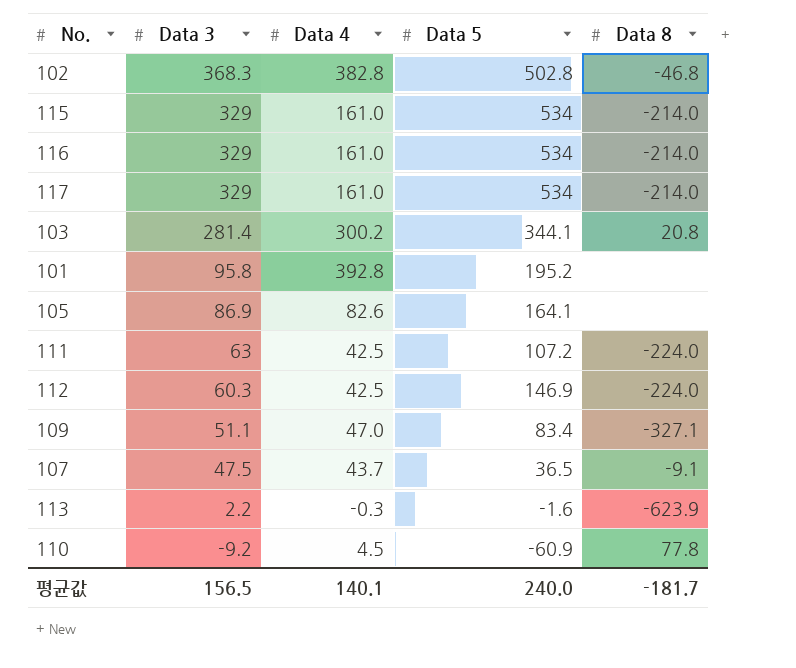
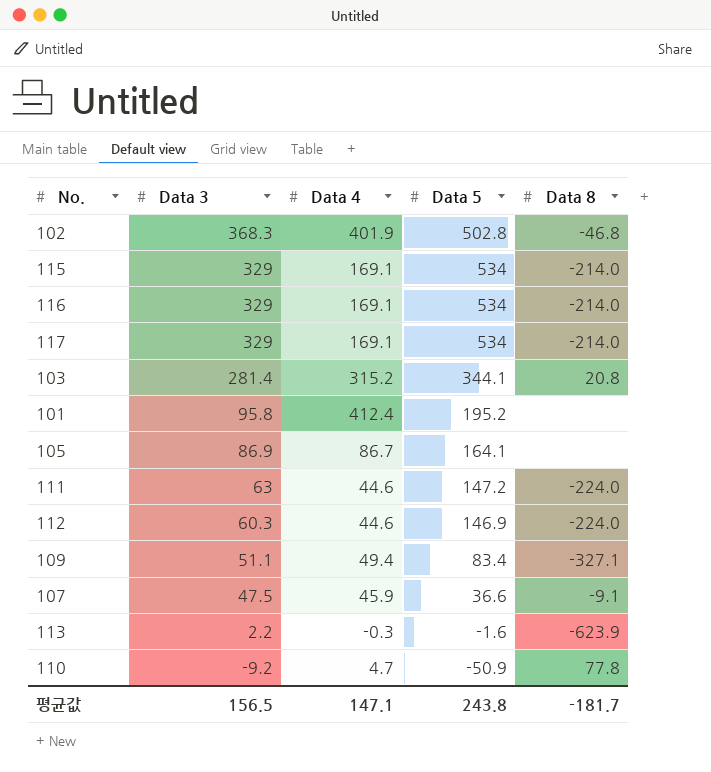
102 | Data 4: 382.8 -> 401.9
115 | Data 4: 161.0 -> 169.1
116 | Data 4: 161.0 -> 169.1
117 | Data 4: 161.0 -> 169.1
103 | Data 4: 300.2 -> 315.2
101 | Data 4: 392.8 -> 412.4
105 | Data 4: 82.6 -> 86.7
111 | Data 4: 42.5 -> 44.6
111 | Data 5: 107.2 -> 147.2
112 | Data 4: 42.5 -> 44.6
109 | Data 4: 47.0 -> 49.4
107 | Data 4: 43.7 -> 45.9
107 | Data 5: 36.5 -> 36.6
110 | Data 4: 4.5 -> 4.7
110 | Data 5: -60.9 -> -50.9
평균값 | Data 4: 140.1 -> 147.1
평균값 | Data 5: 240.0 -> 243.8

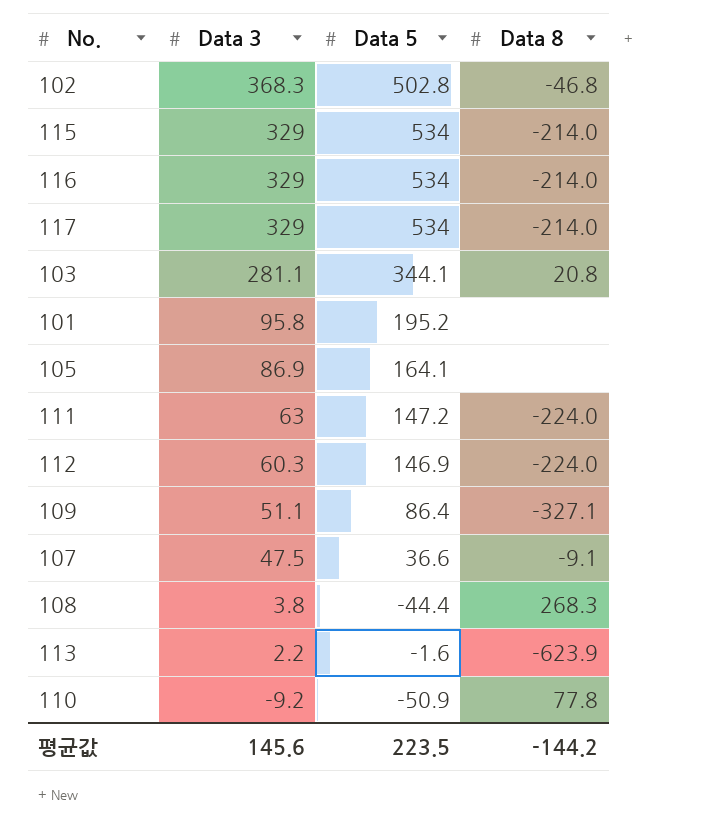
column Data 4 | position: 3 -> none
103 | Data 3: 281.4 -> 281.1
109 | Data 5: 83.4 -> 86.4
row 108: none -> 3.8 | -44.4 | 268.3
평균값 | Data 3: 156.5 -> 145.6
평균값 | Data 5: 243.8 -> 223.5
평균값 | Data 8: -181.7 -> -144.2

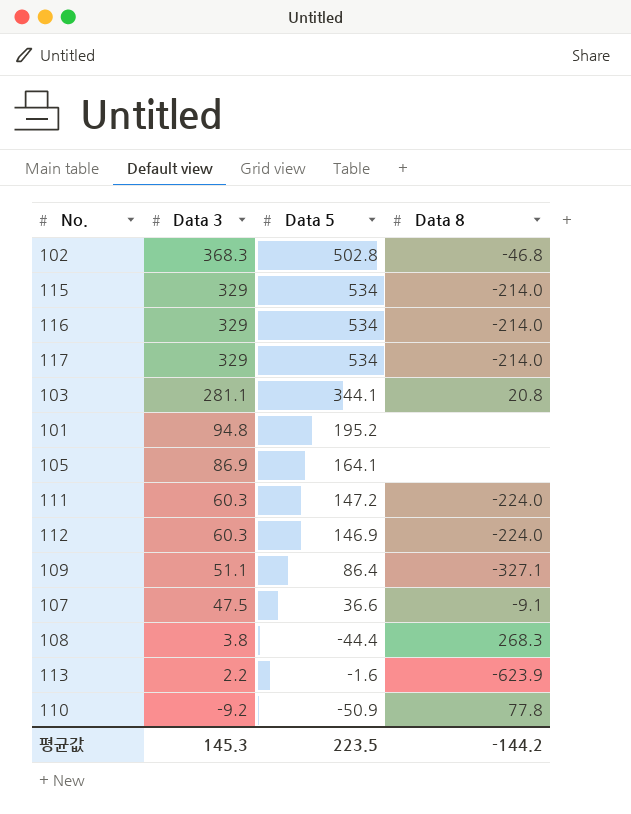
101 | Data 3: 95.8 -> 94.8
111 | Data 3: 63 -> 60.3
평균값 | Data 3: 145.6 -> 145.3

